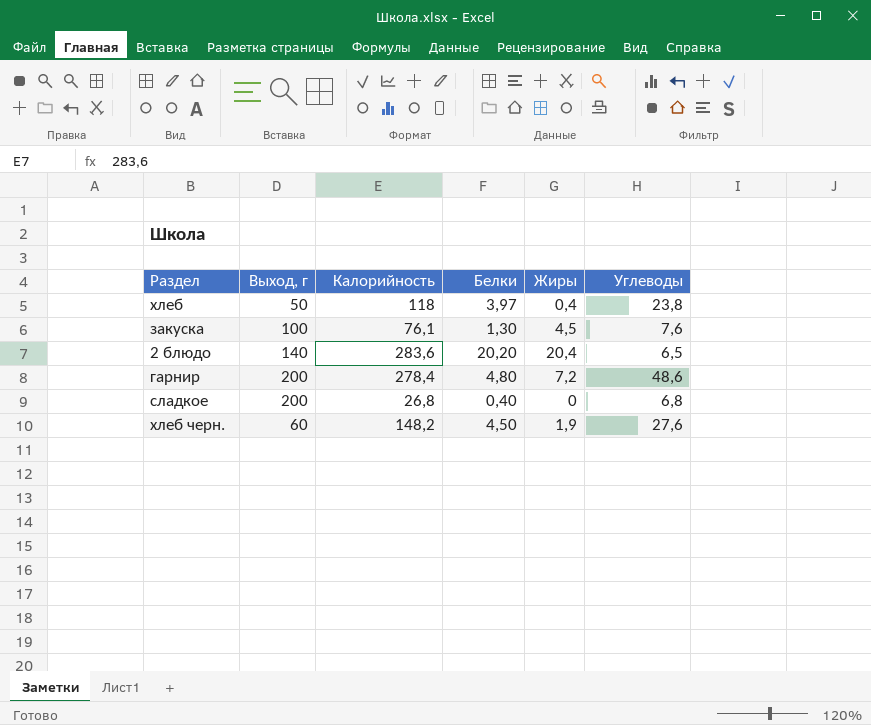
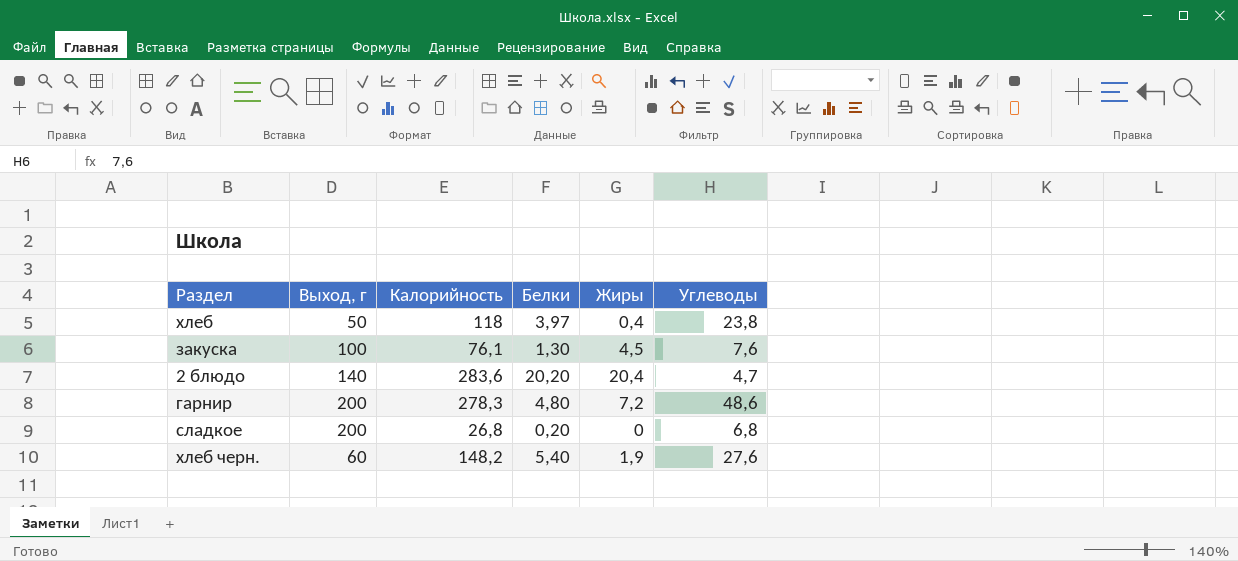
2 блюдо | Углеводы: 6,5 -> 4,7
гарнир | Калорийность: 278,4 -> 278,3
сладкое | Белки: 0,40 -> 0,20
хлеб черн. | Белки: 4,50 -> 5,40

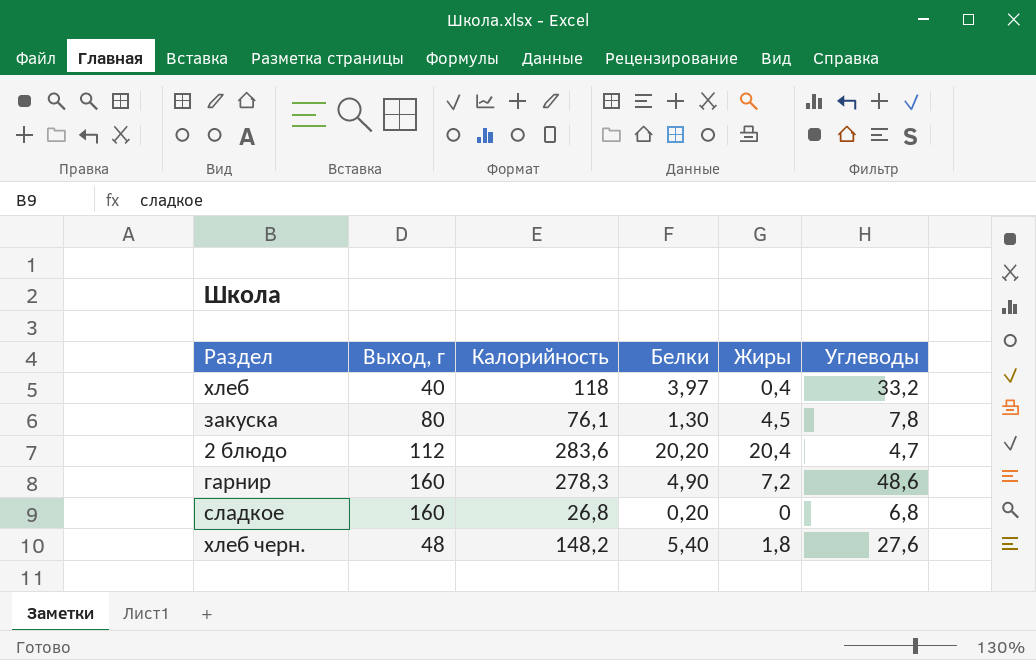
хлеб | Выход, г: 50 -> 40
хлеб | Углеводы: 23,8 -> 33,2
закуска | Выход, г: 100 -> 80
закуска | Углеводы: 7,6 -> 7,8
2 блюдо | Выход, г: 140 -> 112
гарнир | Выход, г: 200 -> 160
гарнир | Белки: 4,80 -> 4,90
сладкое | Выход, г: 200 -> 160
хлеб черн. | Выход, г: 60 -> 48
хлеб черн. | Жиры: 1,9 -> 1,8

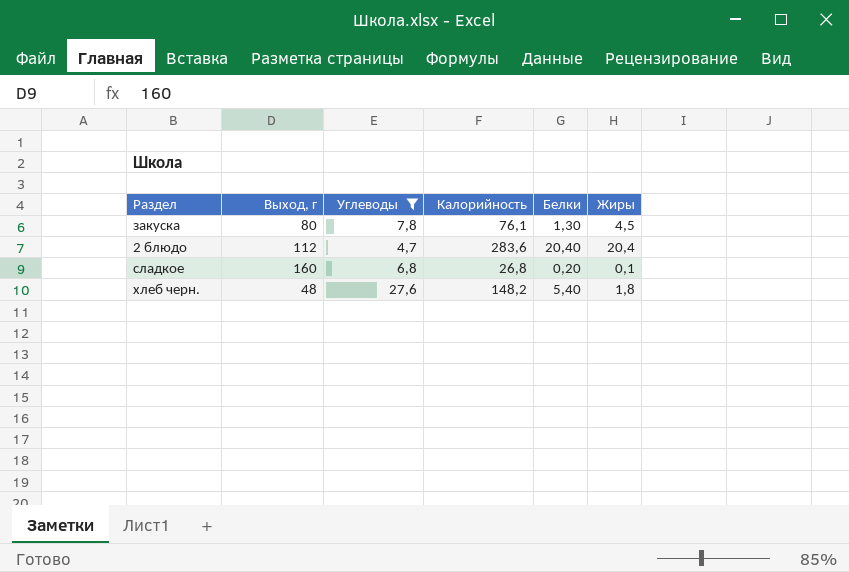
filter: none -> Углеводы <= 27,6
column Углеводы | position: 6 -> 3
2 блюдо | Белки: 20,20 -> 20,40
сладкое | Жиры: 0 -> 0,1

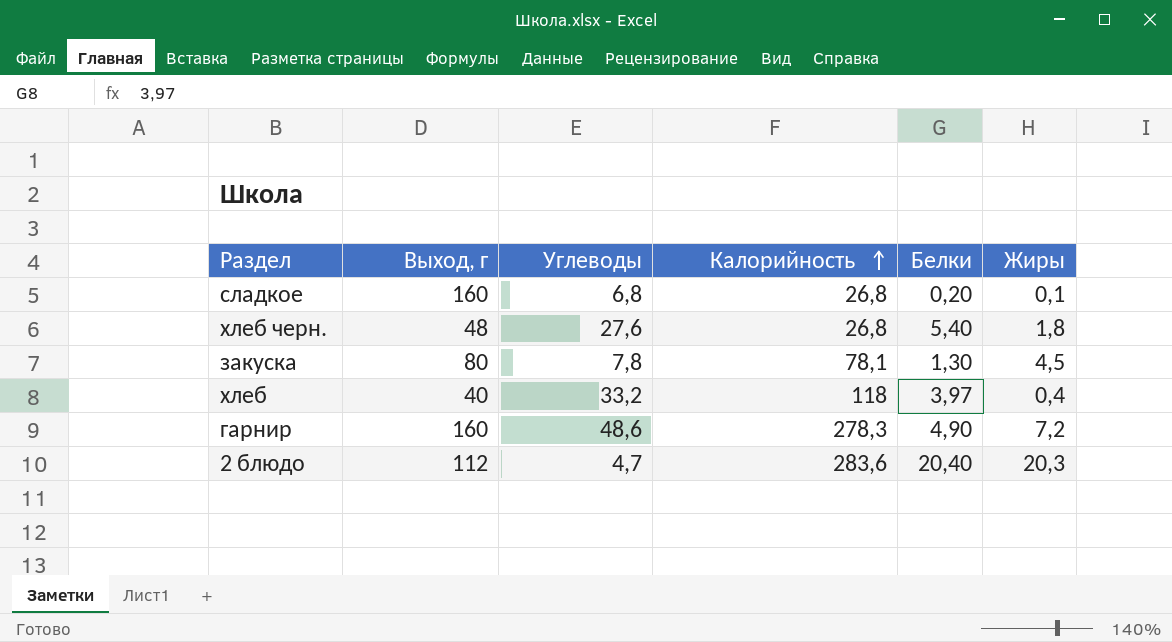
filter: Углеводы <= 27,6 -> none
row order: none -> Калорийность ascending
хлеб черн. | Калорийность: 148,2 -> 26,8
закуска | Калорийность: 76,1 -> 78,1
2 блюдо | Жиры: 20,4 -> 20,3

